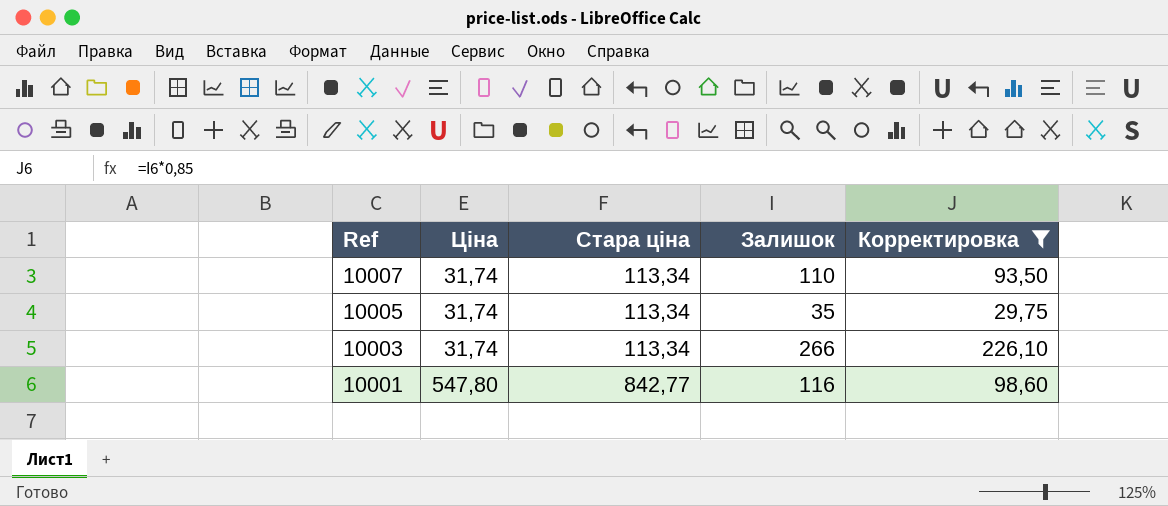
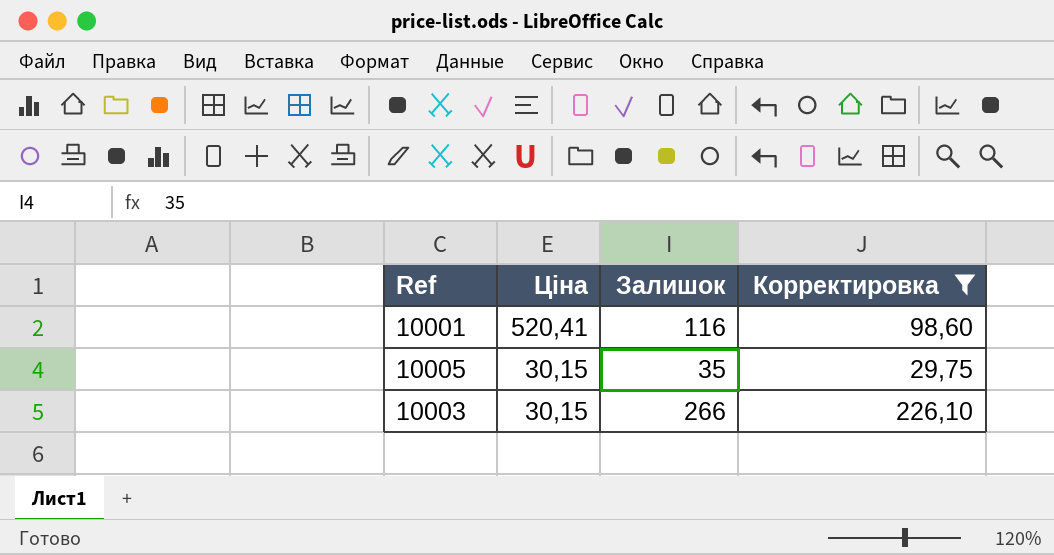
row order: Ref descending -> Ціна descending
column Стара ціна | position: 3 -> none
row 10007: 31,74 | 113,34 | 110 | 93,50 -> none
10001 | Ціна: 547,80 -> 520,41
10005 | Ціна: 31,74 -> 30,15
10003 | Ціна: 31,74 -> 30,15

